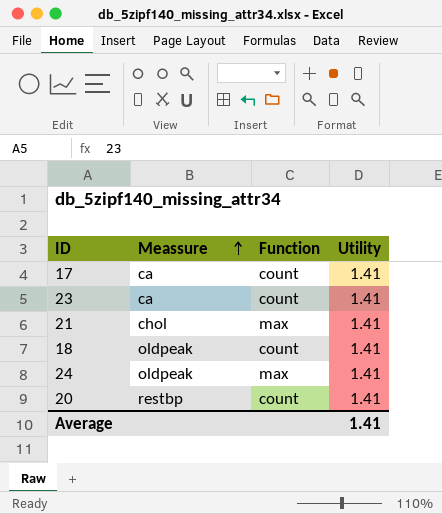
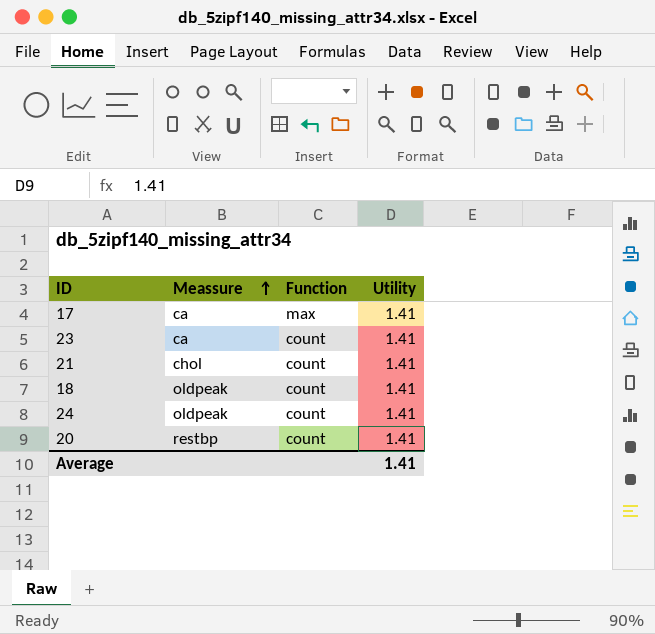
17 | Function: count -> max
21 | Function: max -> count
24 | Function: max -> count

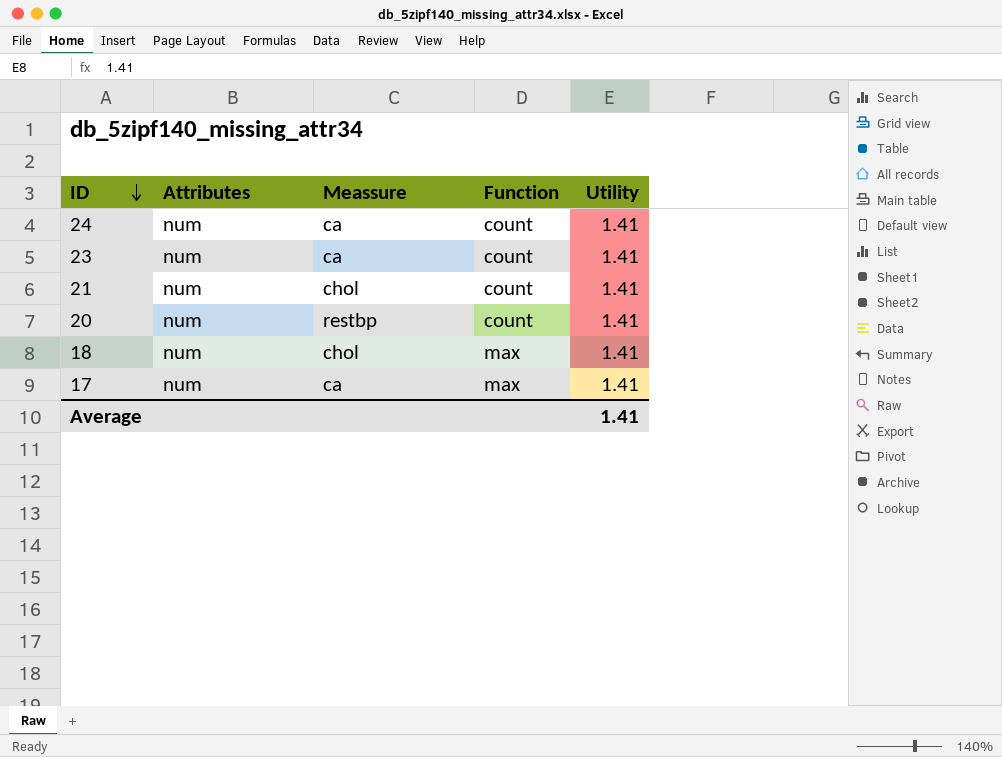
row order: Meassure ascending -> ID descending
column Attributes | position: none -> 2
24 | Meassure: oldpeak -> ca
18 | Meassure: oldpeak -> chol
18 | Function: count -> max

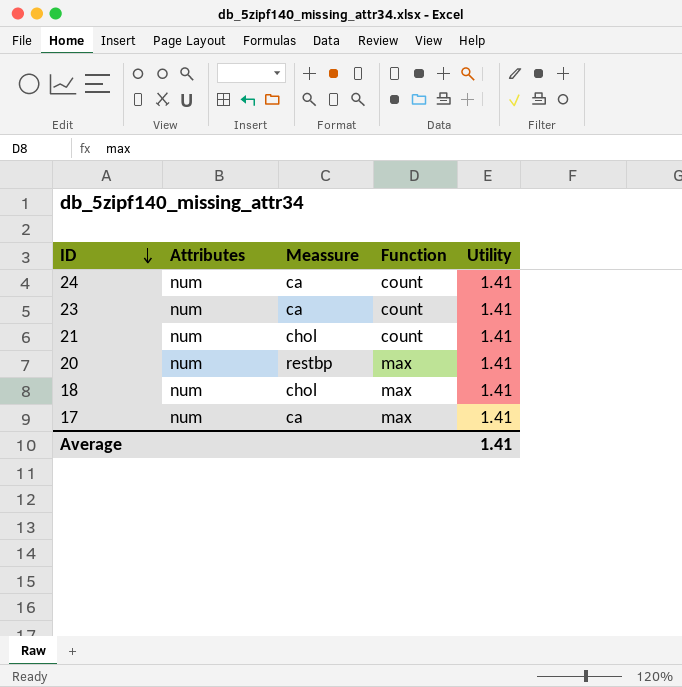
20 | Function: count -> max

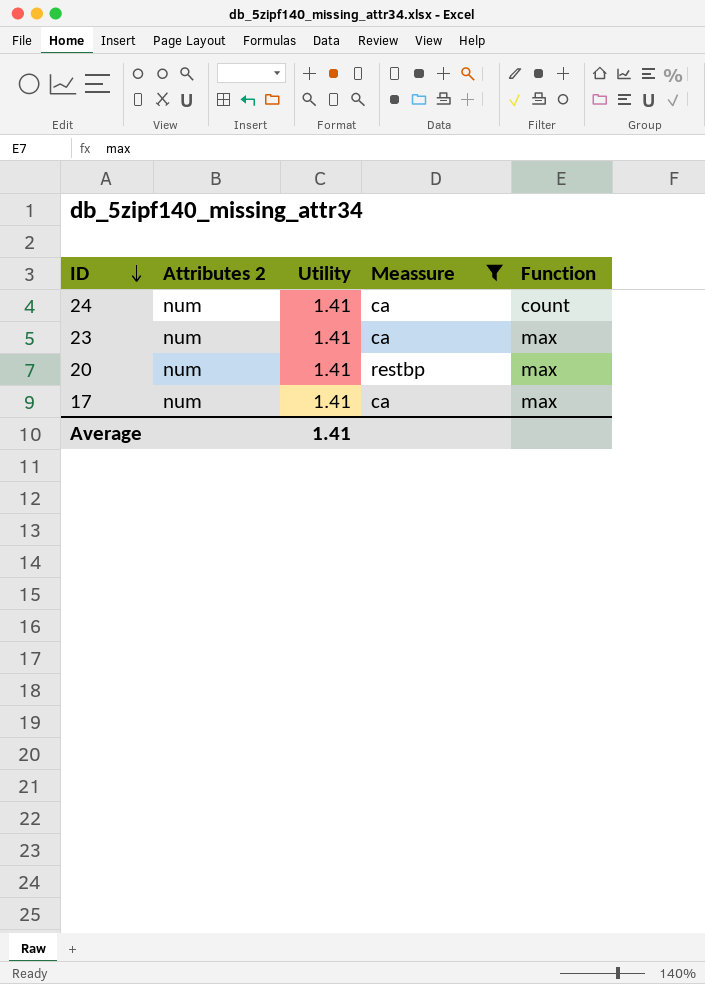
filter: none -> Meassure != chol
column name: Attributes -> Attributes 2
column Utility | position: 5 -> 3
23 | Function: count -> max

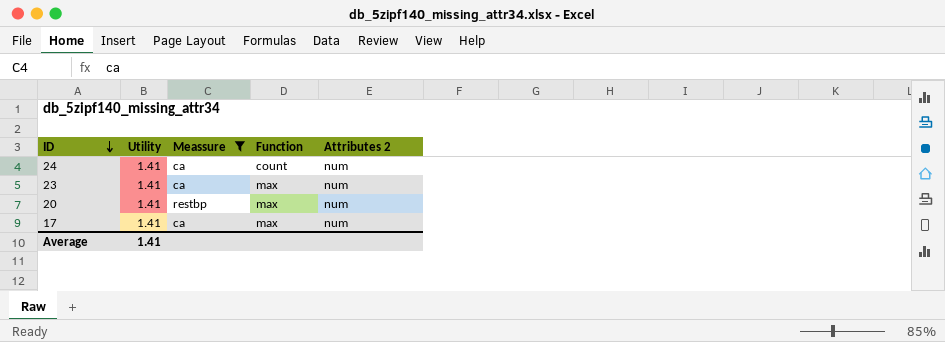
column Attributes 2 | position: 2 -> 5

